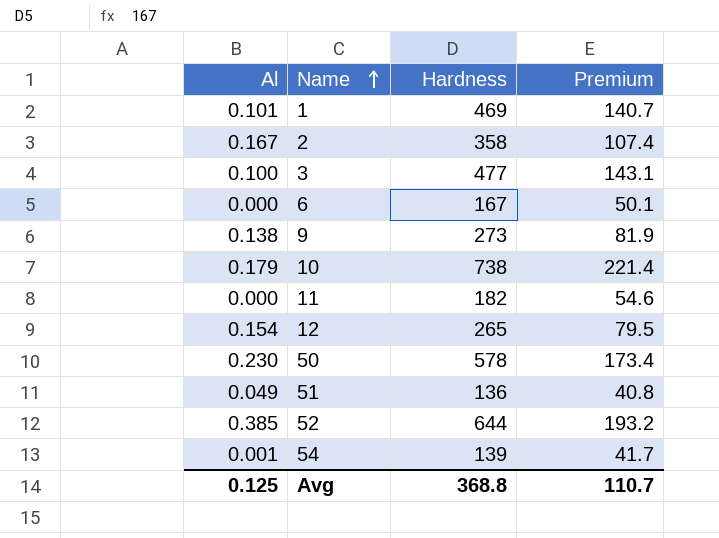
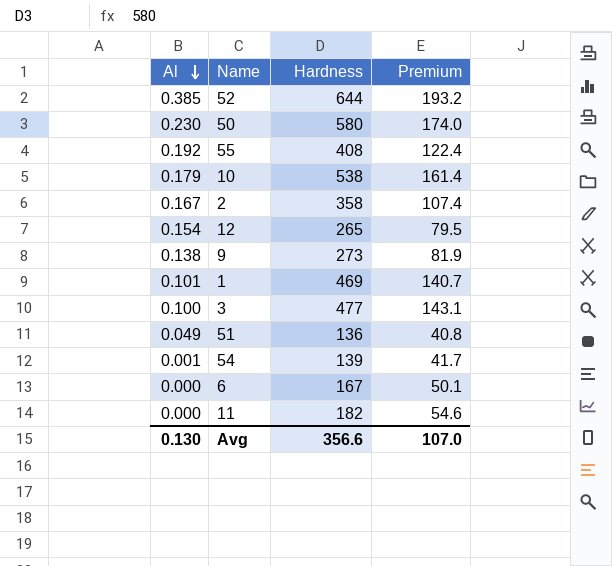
row order: Name ascending -> Al descending
50 | Hardness: 578 -> 580
50 | Premium: 173.4 -> 174.0
row 55: none -> 0.192 | 408 | 122.4
10 | Hardness: 738 -> 538
10 | Premium: 221.4 -> 161.4
Avg | Al: 0.125 -> 0.130
Avg | Hardness: 368.8 -> 356.6
Avg | Premium: 110.7 -> 107.0

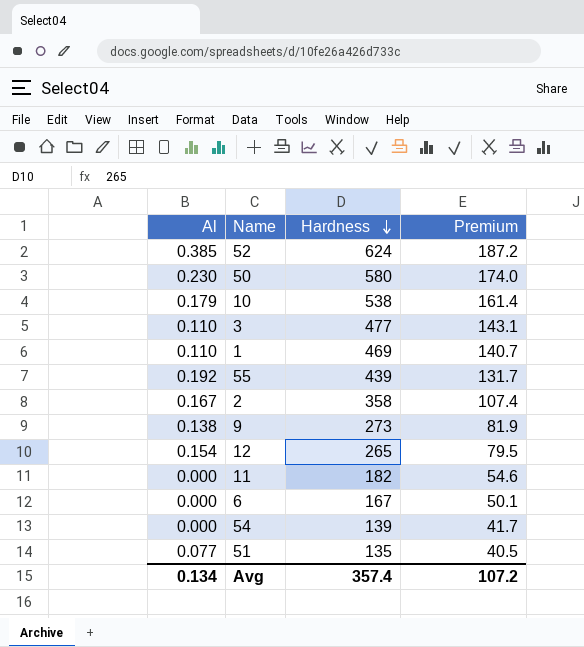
row order: Al descending -> Hardness descending
52 | Hardness: 644 -> 624
52 | Premium: 193.2 -> 187.2
3 | Al: 0.100 -> 0.110
1 | Al: 0.101 -> 0.110
55 | Hardness: 408 -> 439
55 | Premium: 122.4 -> 131.7
54 | Al: 0.001 -> 0.000
51 | Al: 0.049 -> 0.077
51 | Hardness: 136 -> 135
51 | Premium: 40.8 -> 40.5
Avg | Al: 0.130 -> 0.134
Avg | Hardness: 356.6 -> 357.4
Avg | Premium: 107.0 -> 107.2

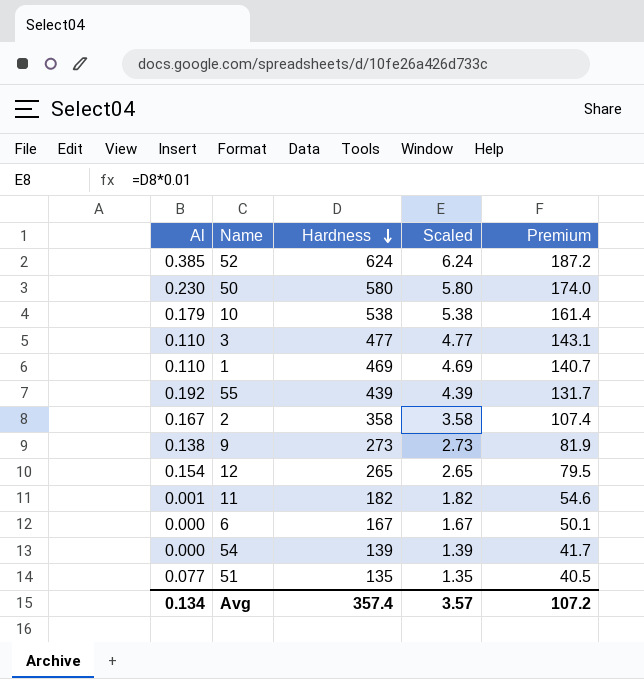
column Scaled | formula: none -> [Hardness] * 0.01
11 | Al: 0.000 -> 0.001

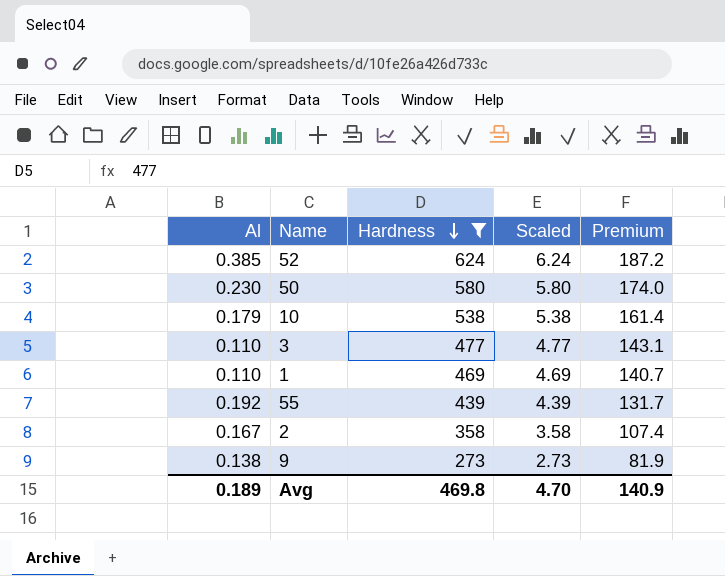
filter: none -> Hardness >= 273
Avg | Al: 0.134 -> 0.189
Avg | Hardness: 357.4 -> 469.8
Avg | Scaled: 3.57 -> 4.70
Avg | Premium: 107.2 -> 140.9

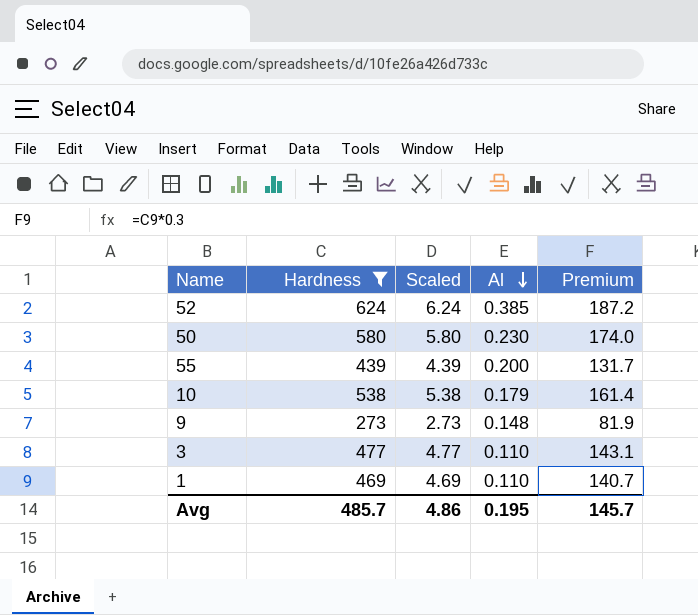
row order: Hardness descending -> Al descending
column Al | position: 1 -> 4
row 2: 0.167 | 358 | 3.58 | 107.4 -> none
55 | Al: 0.192 -> 0.200
9 | Al: 0.138 -> 0.148
Avg | Hardness: 469.8 -> 485.7
Avg | Scaled: 4.70 -> 4.86
Avg | Al: 0.189 -> 0.195
Avg | Premium: 140.9 -> 145.7

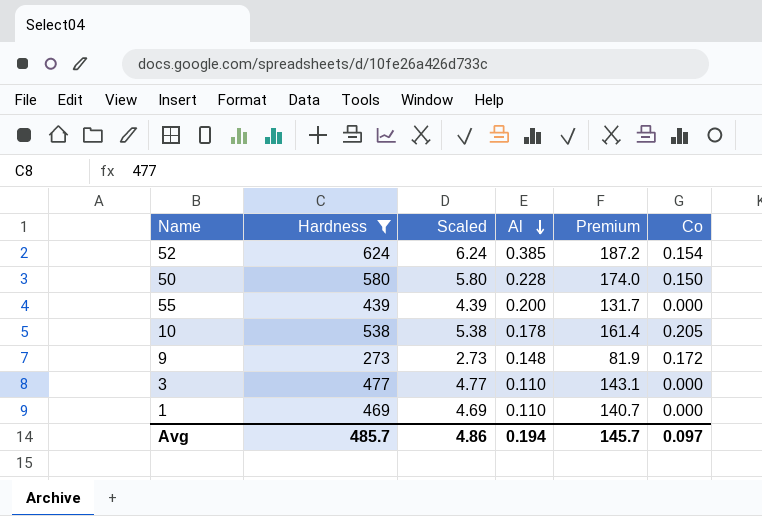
column Co | position: none -> 6
50 | Al: 0.230 -> 0.228
10 | Al: 0.179 -> 0.178
Avg | Al: 0.195 -> 0.194

